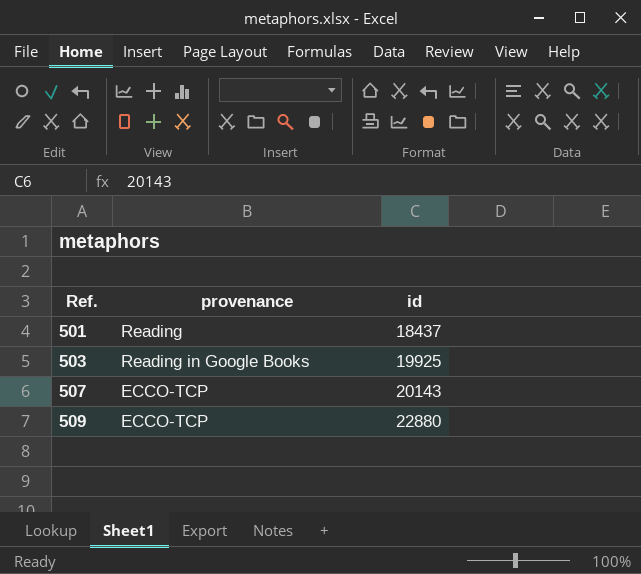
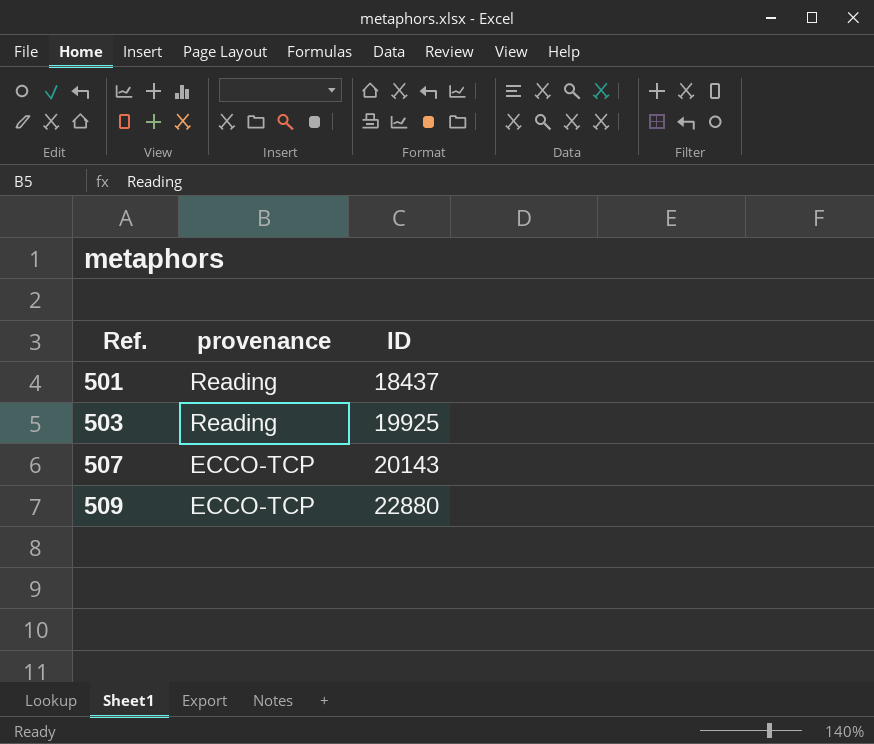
column name: id -> ID
503 | provenance: Reading in Google Books -> Reading

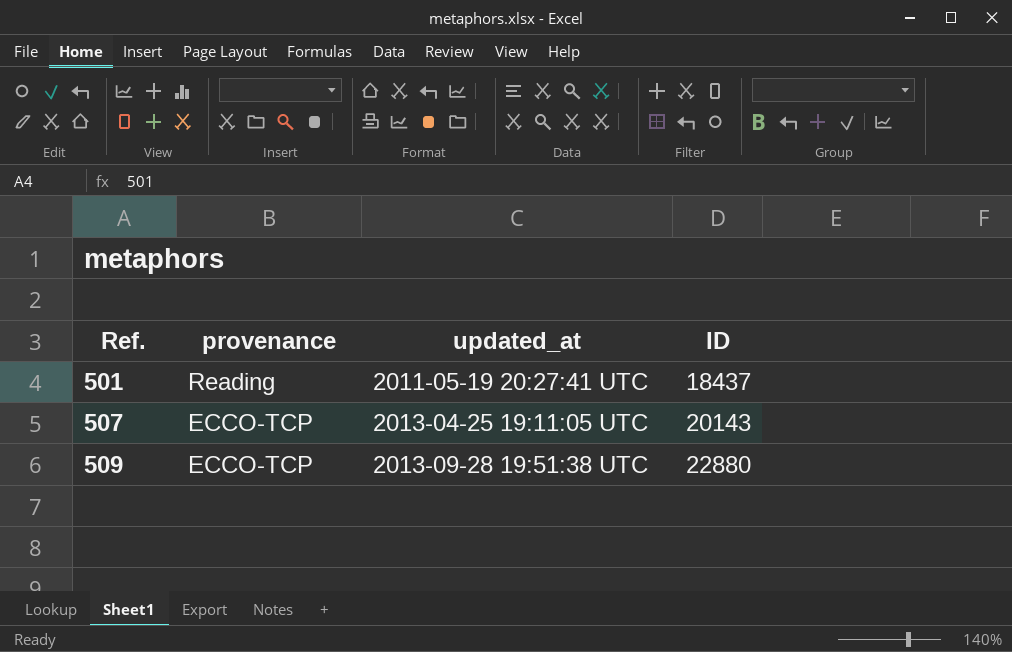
column updated_at | position: none -> 3
row 503: Reading | 19925 -> none

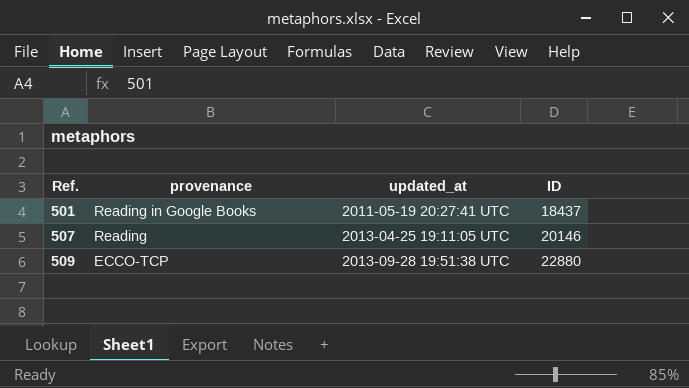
501 | provenance: Reading -> Reading in Google Books
507 | provenance: ECCO-TCP -> Reading
507 | ID: 20143 -> 20146

